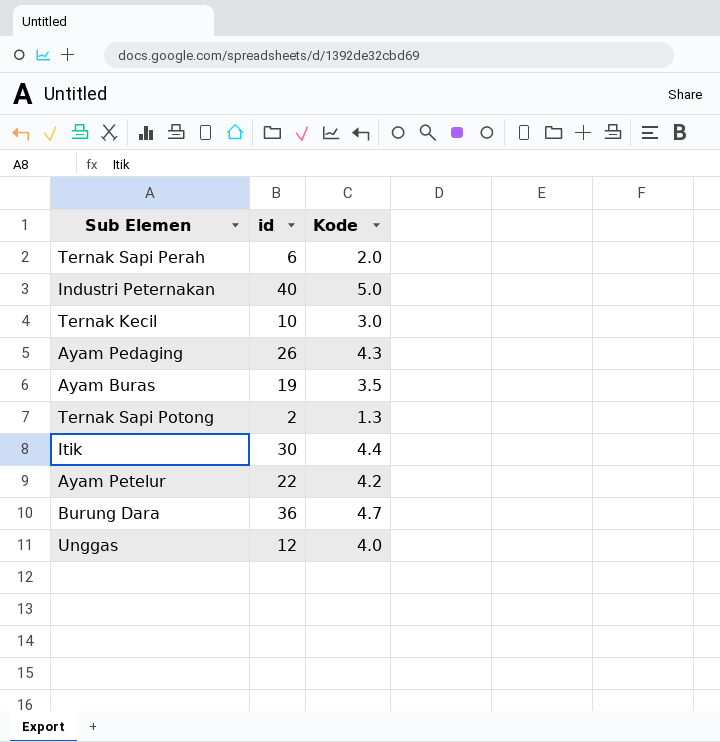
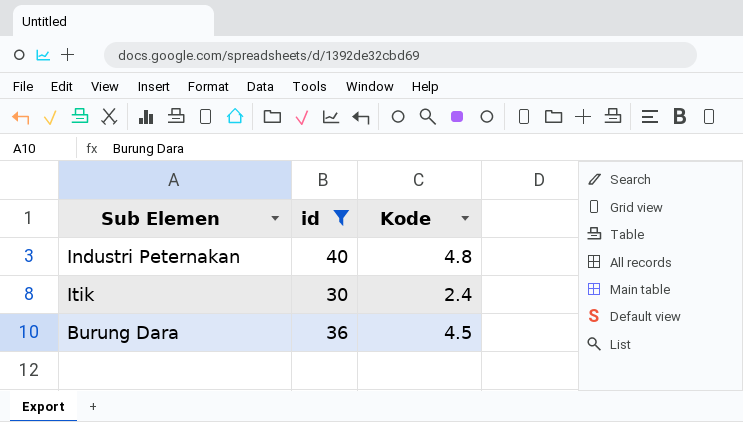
filter: none -> id >= 30
Industri Peternakan | Kode: 5.0 -> 4.8
Itik | Kode: 4.4 -> 2.4
Burung Dara | Kode: 4.7 -> 4.5

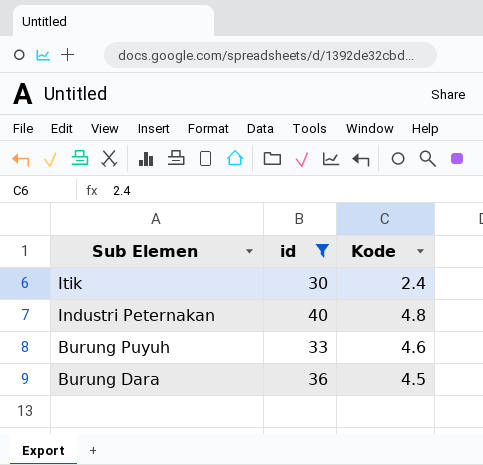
row order: none -> Sub Elemen descending
row Burung Puyuh: none -> 33 | 4.6

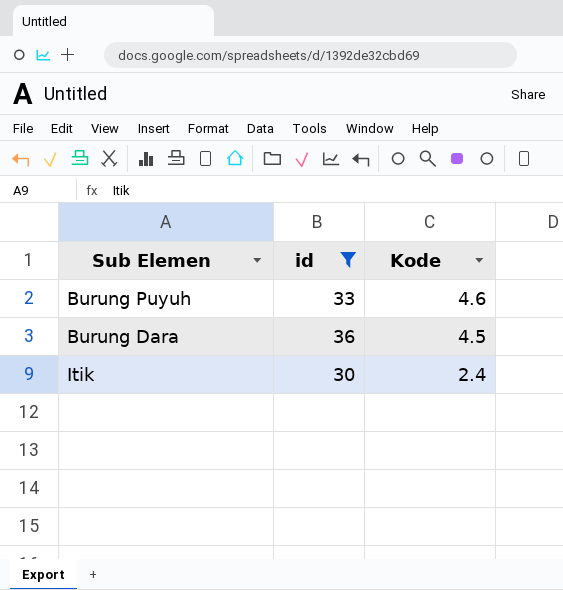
row order: Sub Elemen descending -> Kode descending
row Industri Peternakan: 40 | 4.8 -> none

